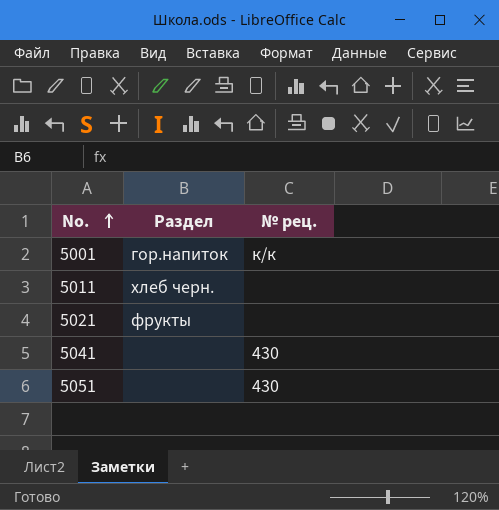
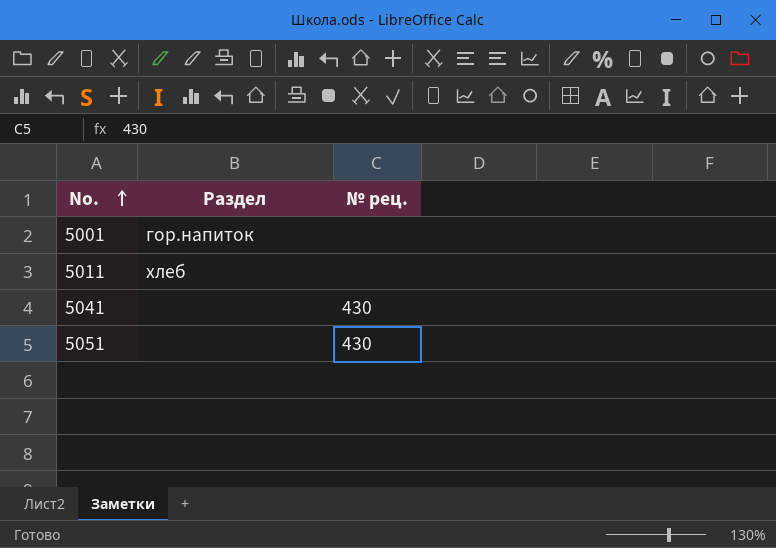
row 5021: фрукты | none -> none
5001 | № рец.: к/к -> none
5011 | Раздел: хлеб черн. -> хлеб

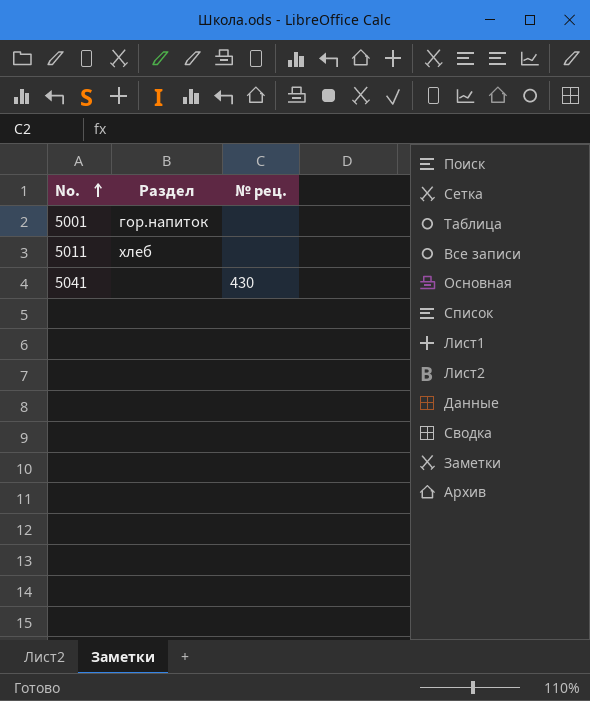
row 5051: none | 430 -> none

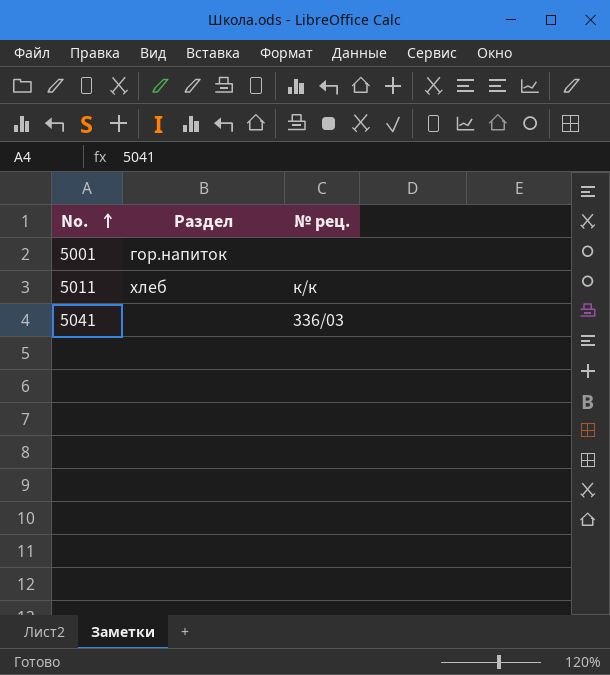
5011 | № рец.: none -> к/к
5041 | № рец.: 430 -> 336/03

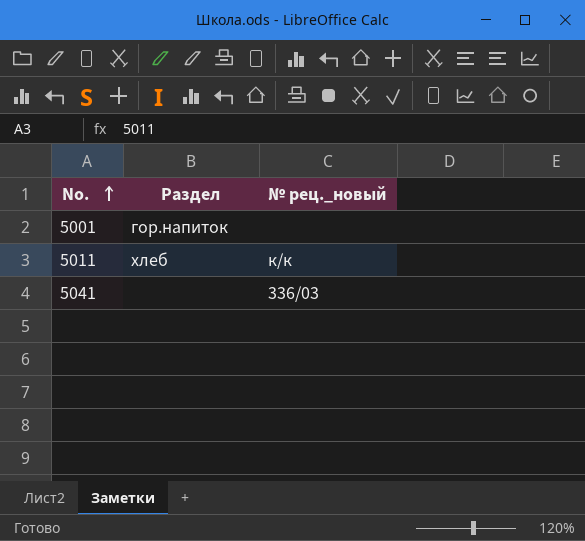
column name: № рец. -> № рец._новый

